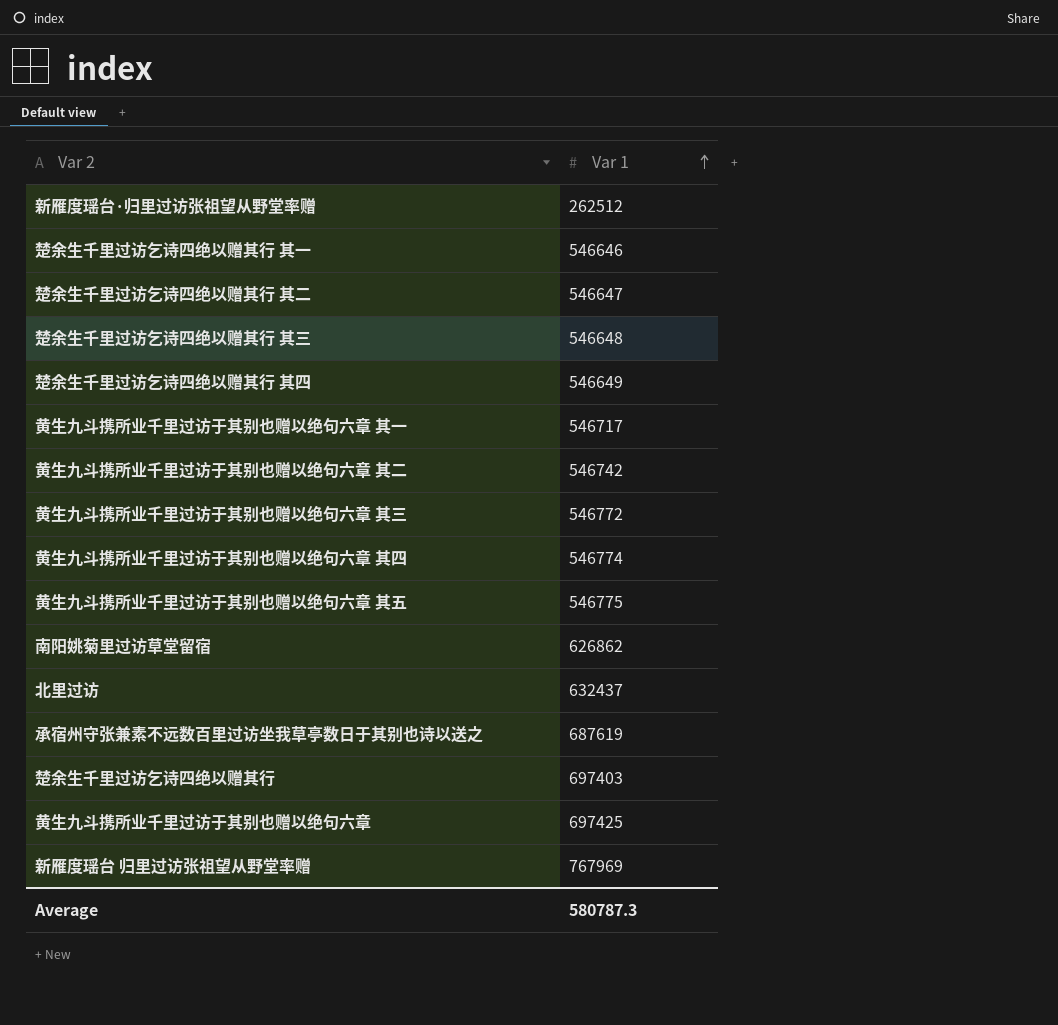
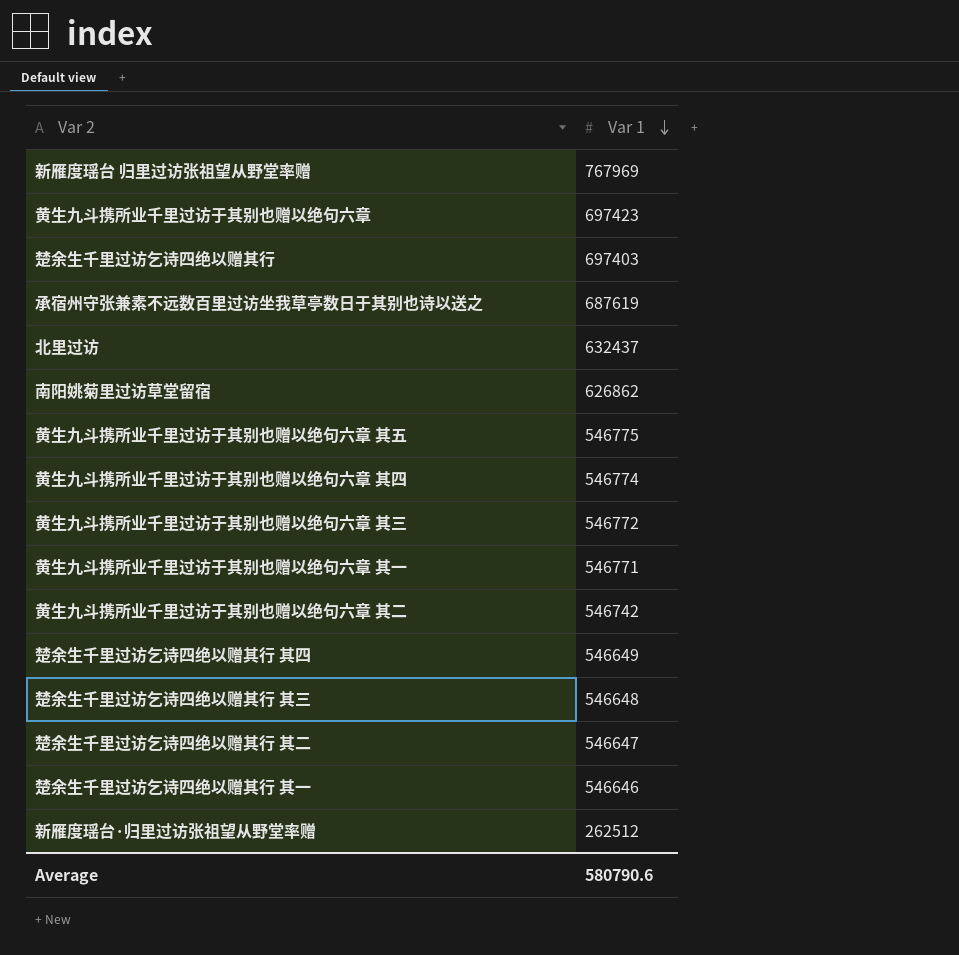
row order: Var 1 ascending -> Var 1 descending
黄生九斗携所业千里过访于其别也赠以绝句六章 | Var 1: 697425 -> 697423
黄生九斗携所业千里过访于其别也赠以绝句六章 其一 | Var 1: 546717 -> 546771
Average | Var 1: 580787.3 -> 580790.6

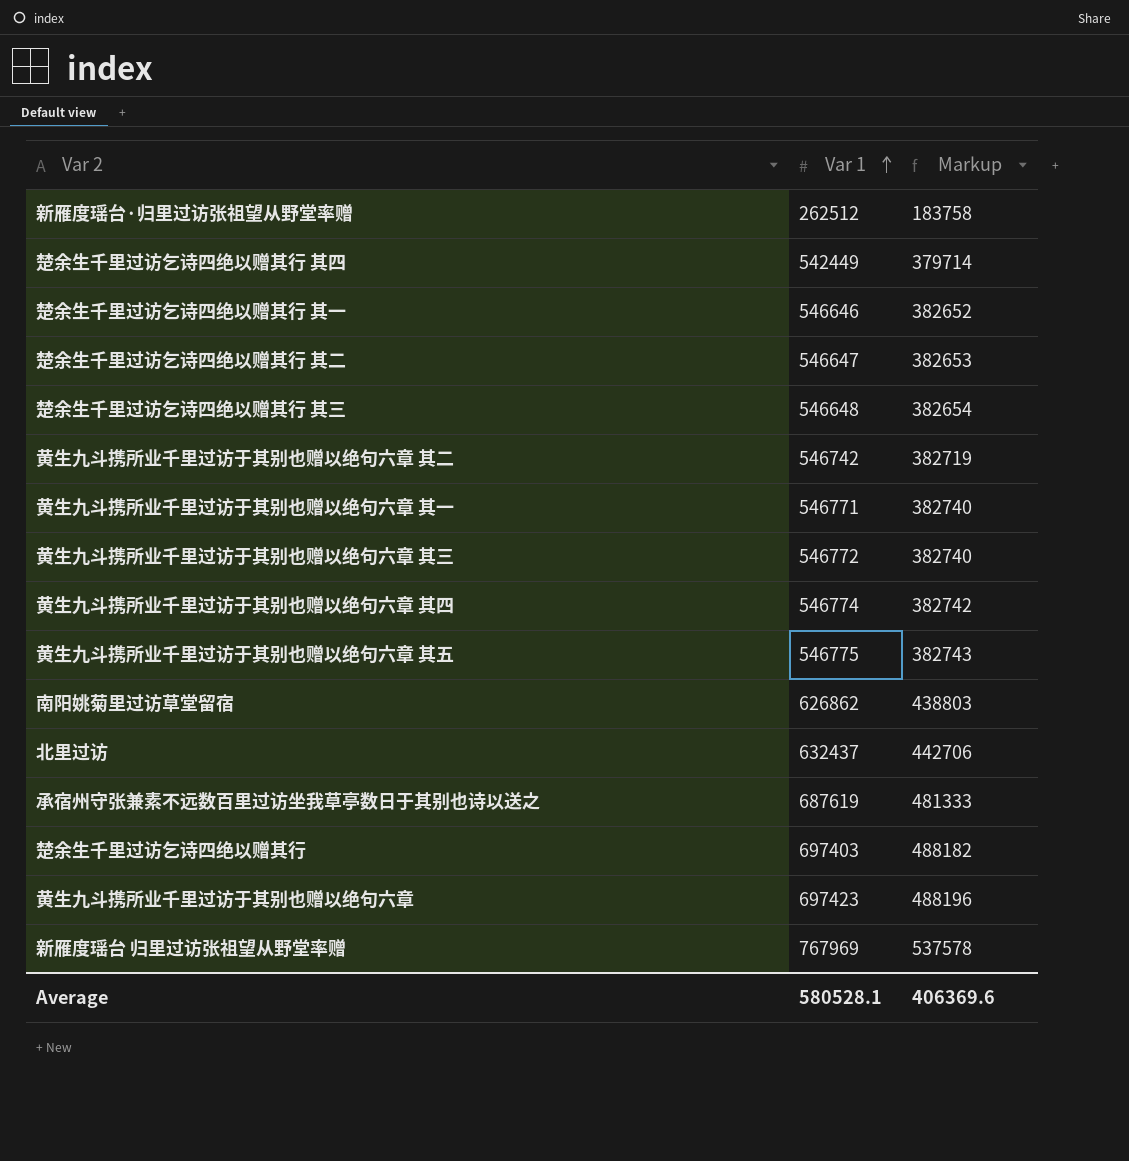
row order: Var 1 descending -> Var 1 ascending
column Markup | formula: none -> [Var 1] * 0.7
楚余生千里过访乞诗四绝以赠其行 其四 | Var 1: 546649 -> 542449
Average | Var 1: 580790.6 -> 580528.1

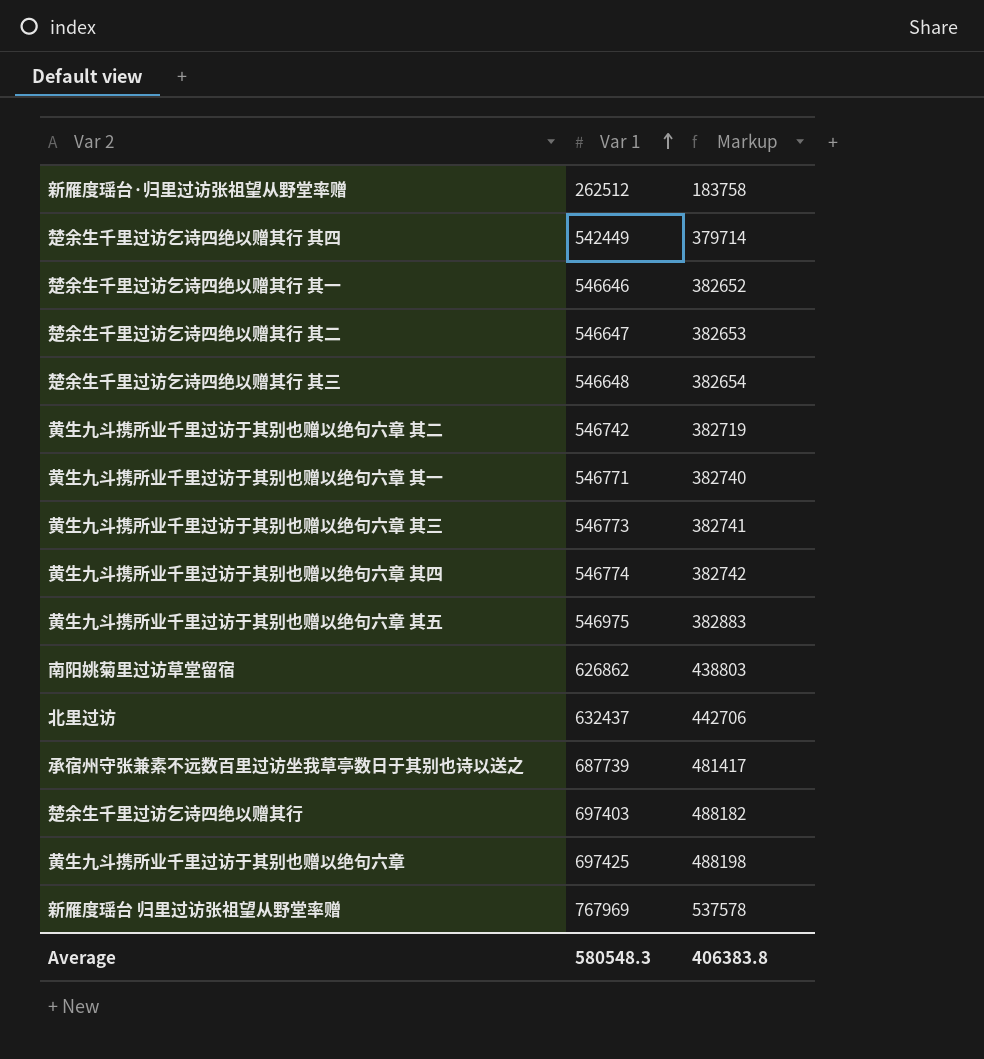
黄生九斗携所业千里过访于其别也赠以绝句六章 其三 | Var 1: 546772 -> 546773
黄生九斗携所业千里过访于其别也赠以绝句六章 其三 | Markup: 382740 -> 382741
黄生九斗携所业千里过访于其别也赠以绝句六章 其五 | Var 1: 546775 -> 546975
黄生九斗携所业千里过访于其别也赠以绝句六章 其五 | Markup: 382743 -> 382883
承宿州守张兼素不远数百里过访坐我草亭数日于其别也诗以送之 | Var 1: 687619 -> 687739
承宿州守张兼素不远数百里过访坐我草亭数日于其别也诗以送之 | Markup: 481333 -> 481417
黄生九斗携所业千里过访于其别也赠以绝句六章 | Var 1: 697423 -> 697425
黄生九斗携所业千里过访于其别也赠以绝句六章 | Markup: 488196 -> 488198
Average | Var 1: 580528.1 -> 580548.3
Average | Markup: 406369.6 -> 406383.8

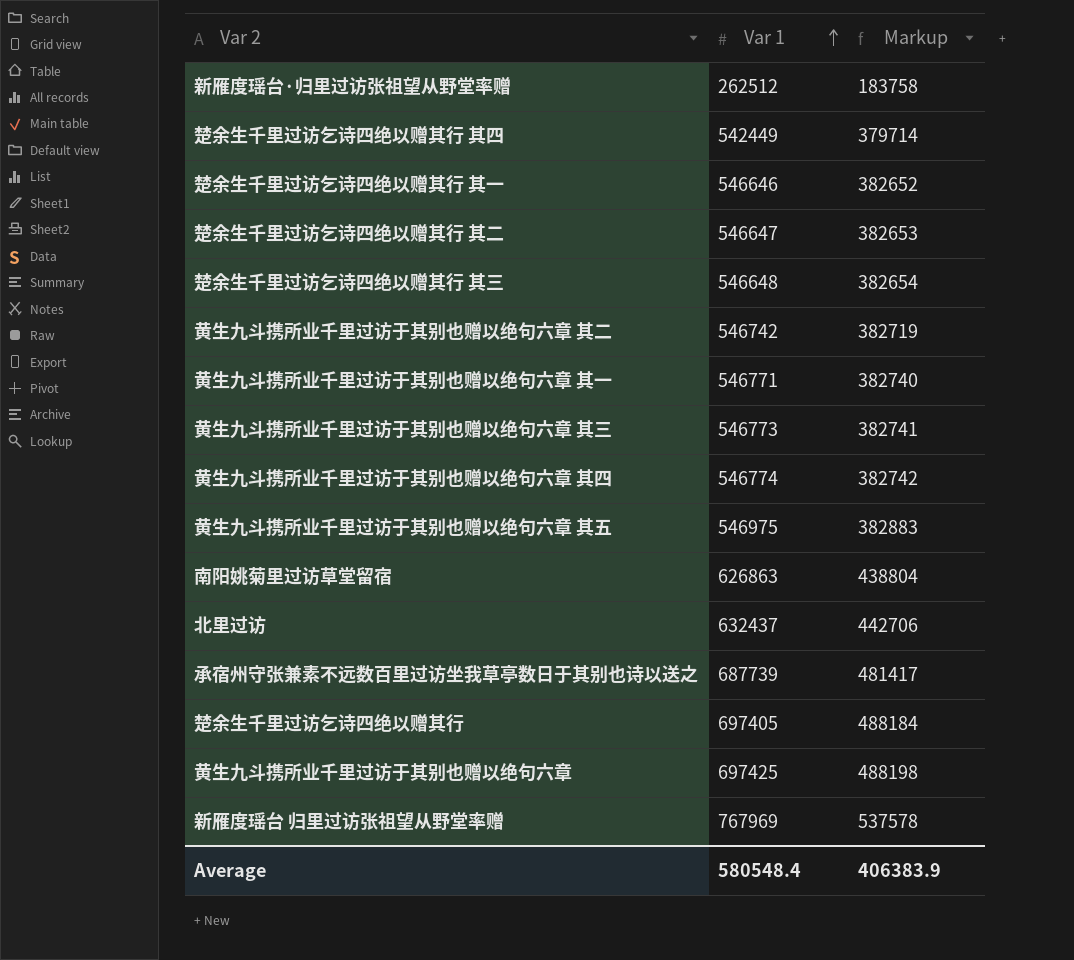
南阳姚菊里过访草堂留宿 | Var 1: 626862 -> 626863
南阳姚菊里过访草堂留宿 | Markup: 438803 -> 438804
楚余生千里过访乞诗四绝以赠其行 | Var 1: 697403 -> 697405
楚余生千里过访乞诗四绝以赠其行 | Markup: 488182 -> 488184
Average | Var 1: 580548.3 -> 580548.4
Average | Markup: 406383.8 -> 406383.9

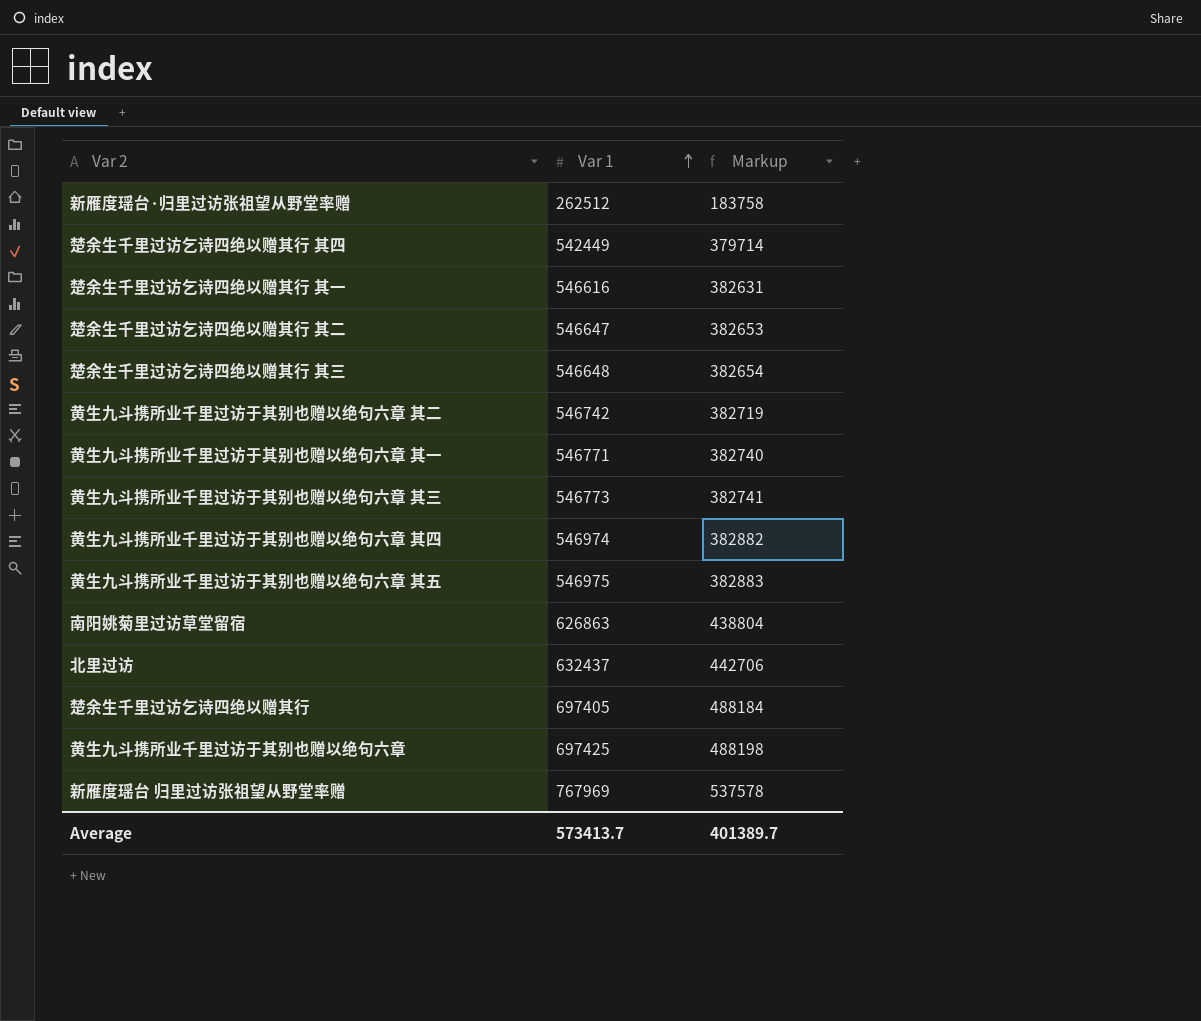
row 承宿州守张兼素不远数百里过访坐我草亭数日于其别也诗以送之: 687739 | 481417 -> none
楚余生千里过访乞诗四绝以赠其行 其一 | Var 1: 546646 -> 546616
楚余生千里过访乞诗四绝以赠其行 其一 | Markup: 382652 -> 382631
黄生九斗携所业千里过访于其别也赠以绝句六章 其四 | Var 1: 546774 -> 546974
黄生九斗携所业千里过访于其别也赠以绝句六章 其四 | Markup: 382742 -> 382882
Average | Var 1: 580548.4 -> 573413.7
Average | Markup: 406383.9 -> 401389.7

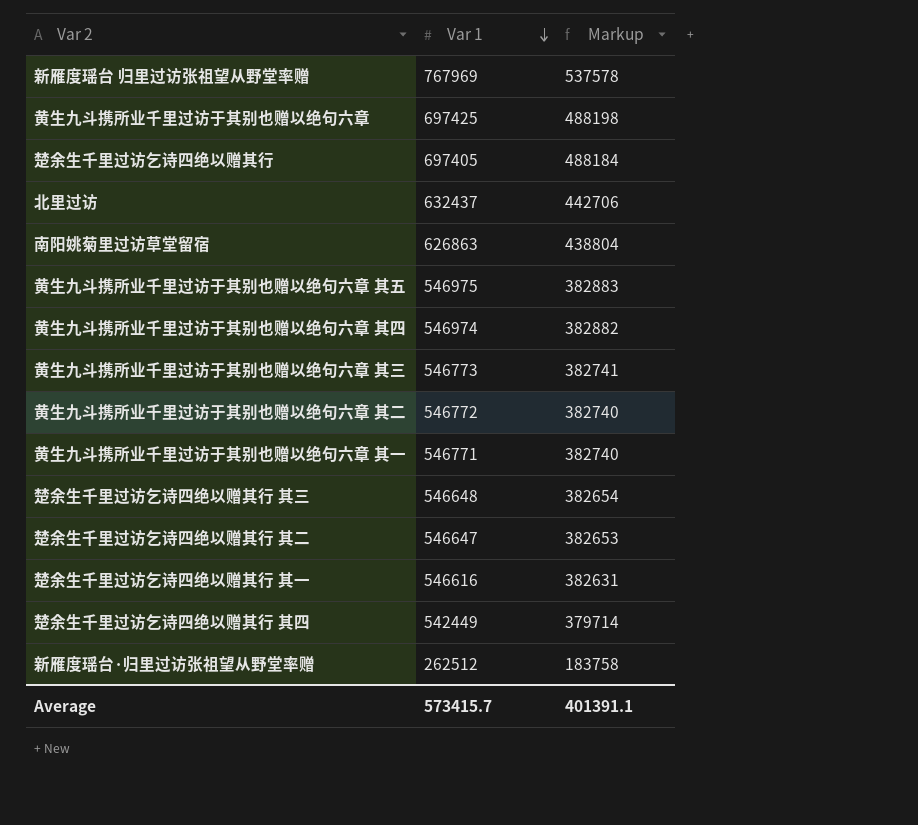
row order: Var 1 ascending -> Var 1 descending
黄生九斗携所业千里过访于其别也赠以绝句六章 其二 | Var 1: 546742 -> 546772
黄生九斗携所业千里过访于其别也赠以绝句六章 其二 | Markup: 382719 -> 382740
Average | Var 1: 573413.7 -> 573415.7
Average | Markup: 401389.7 -> 401391.1

